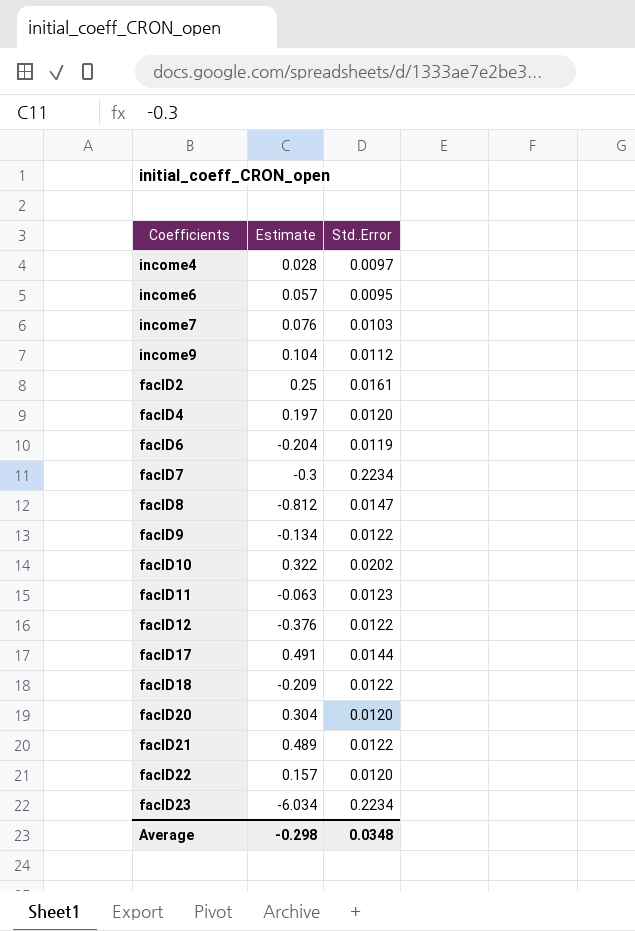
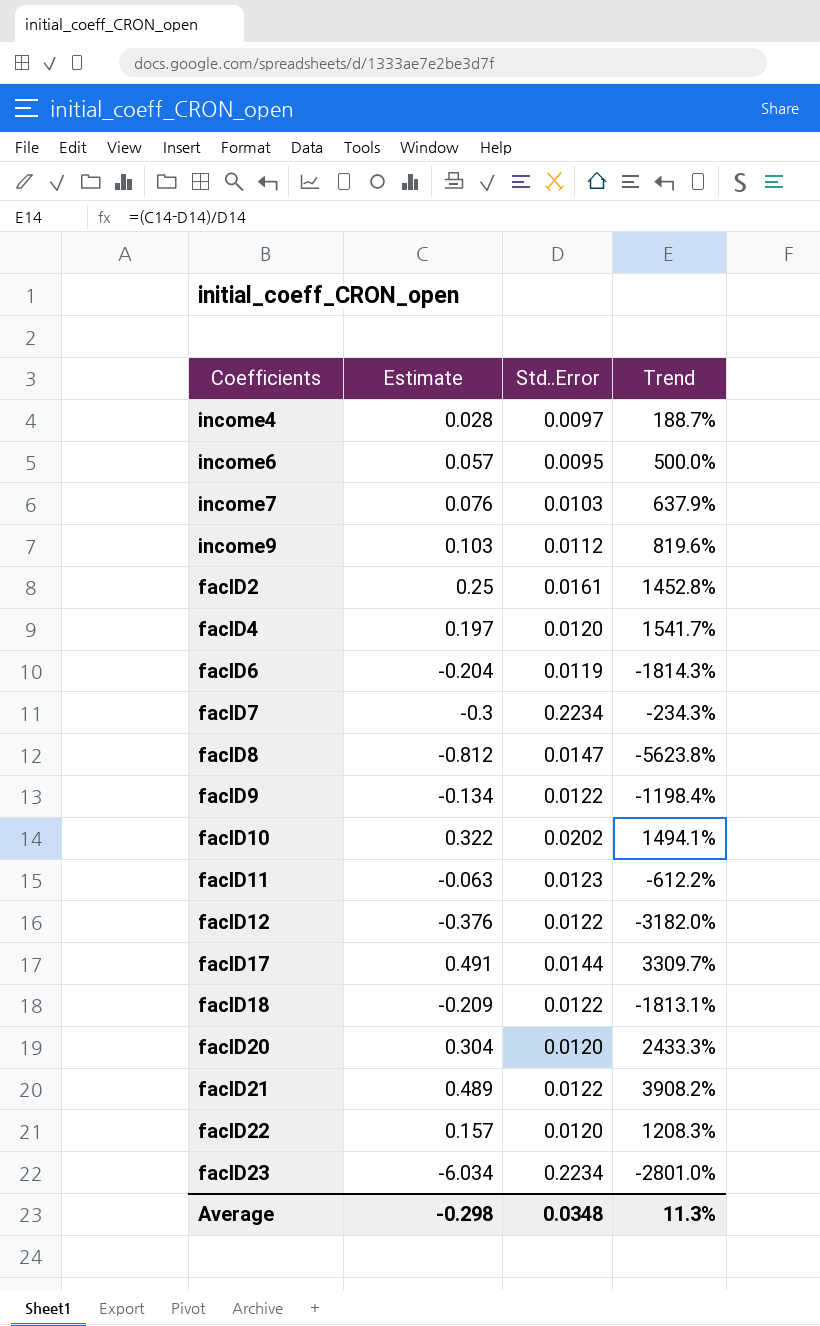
column Trend | formula: none -> ([Estimate] - [Std..Error]) / [Std..Error]
income9 | Estimate: 0.104 -> 0.103

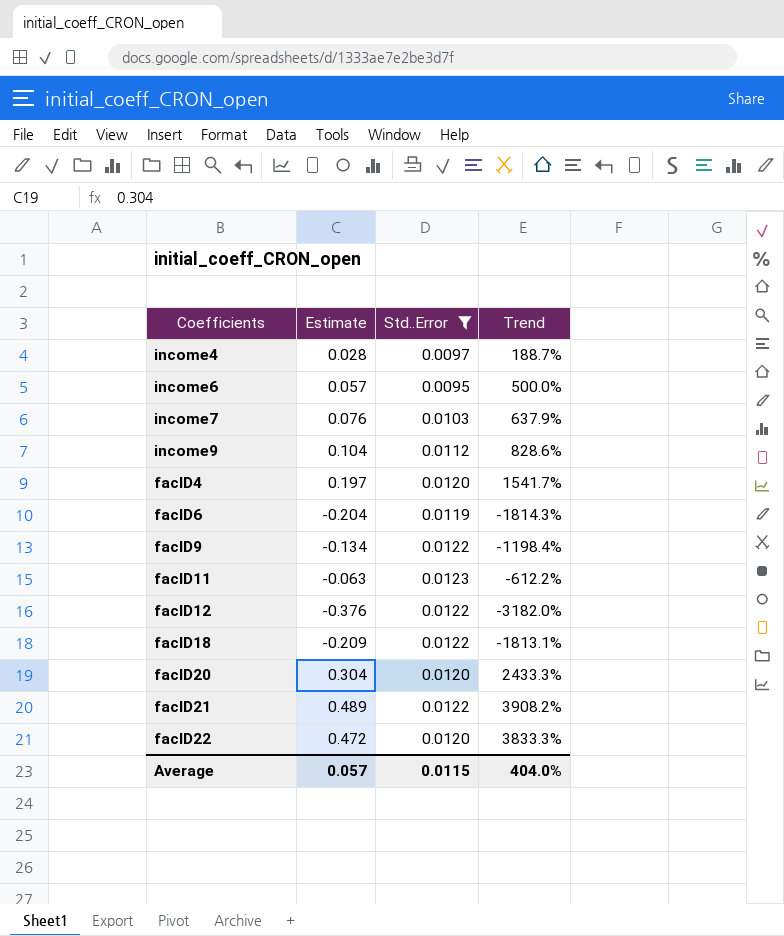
filter: none -> Std..Error <= 0.0123
income9 | Estimate: 0.103 -> 0.104
income9 | Trend: 819.6% -> 828.6%
facID22 | Estimate: 0.157 -> 0.472
facID22 | Trend: 1208.3% -> 3833.3%
Average | Estimate: -0.298 -> 0.057
Average | Std..Error: 0.0348 -> 0.0115
Average | Trend: 11.3% -> 404.0%

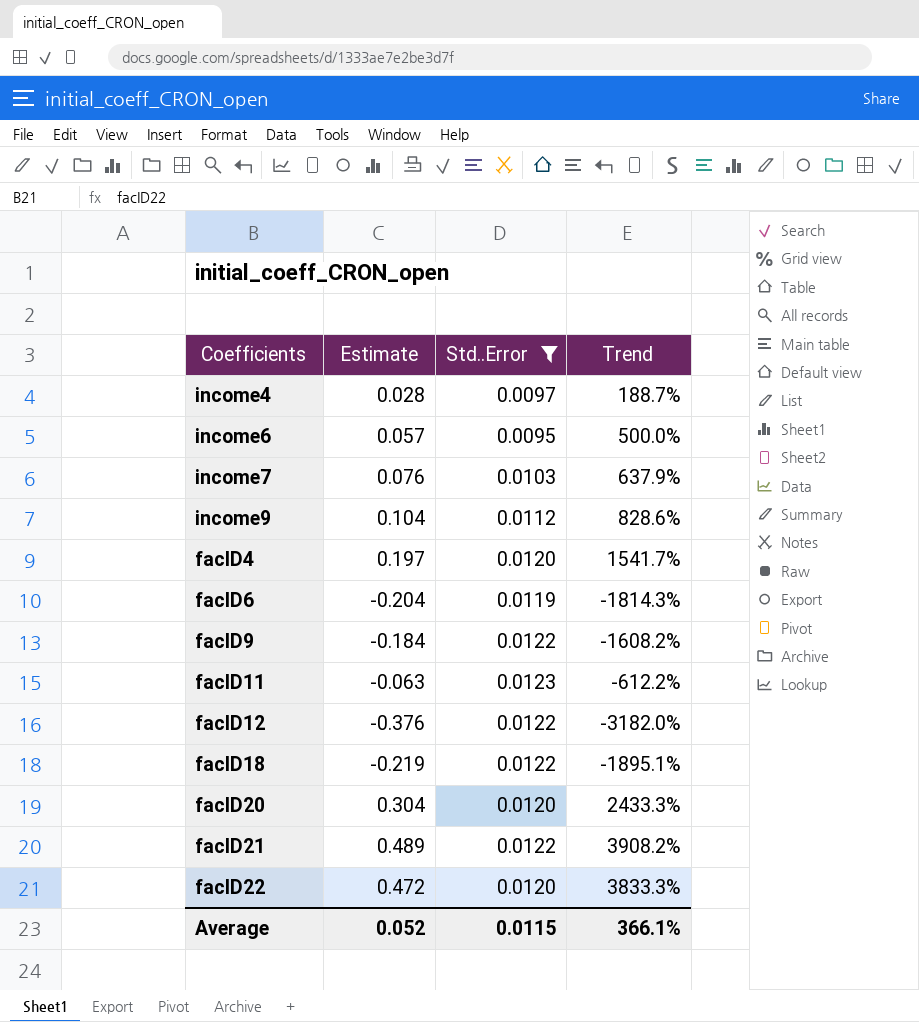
facID9 | Estimate: -0.134 -> -0.184
facID9 | Trend: -1198.4% -> -1608.2%
facID18 | Estimate: -0.209 -> -0.219
facID18 | Trend: -1813.1% -> -1895.1%
Average | Estimate: 0.057 -> 0.052
Average | Trend: 404.0% -> 366.1%

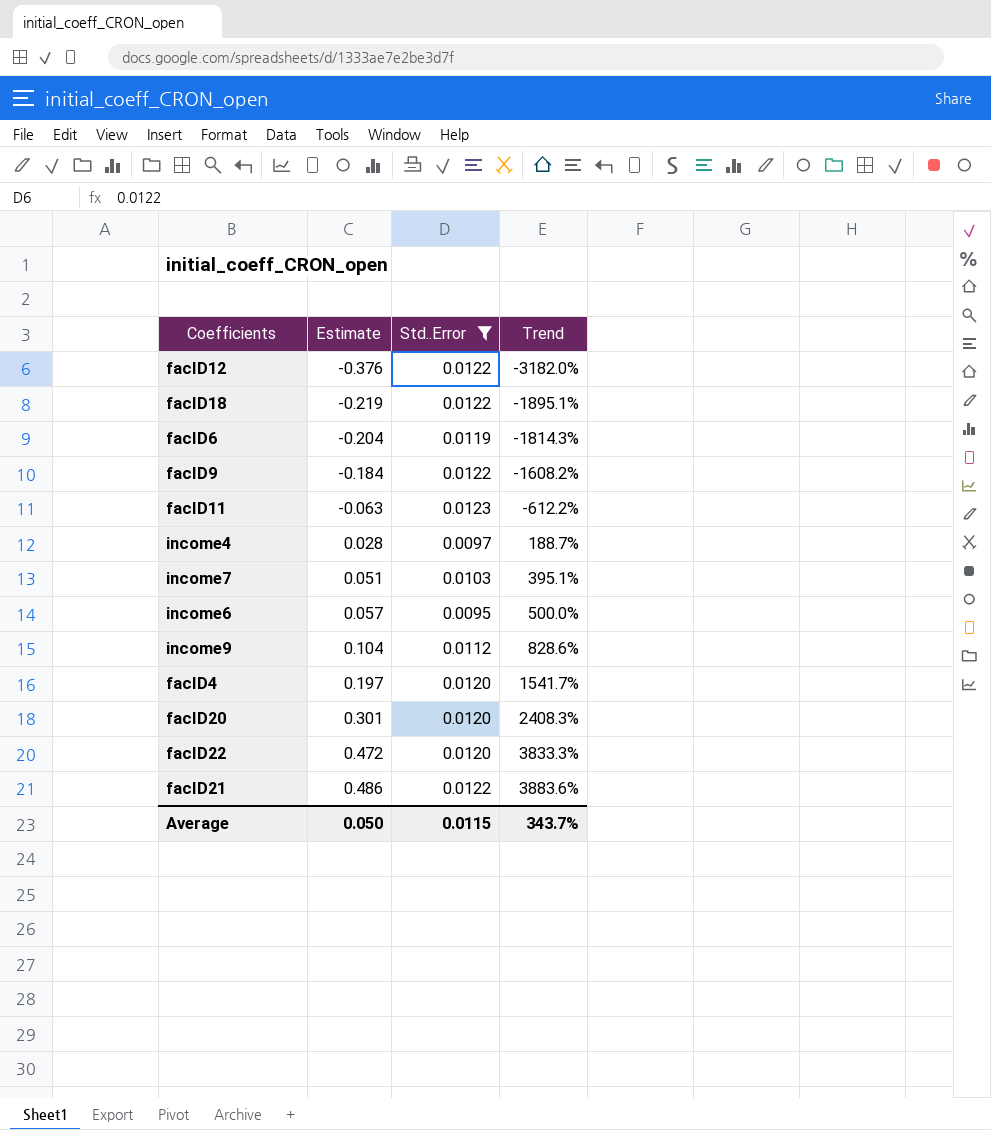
row order: none -> Estimate ascending
income7 | Estimate: 0.076 -> 0.051
income7 | Trend: 637.9% -> 395.1%
facID20 | Estimate: 0.304 -> 0.301
facID20 | Trend: 2433.3% -> 2408.3%
facID21 | Estimate: 0.489 -> 0.486
facID21 | Trend: 3908.2% -> 3883.6%
Average | Estimate: 0.052 -> 0.050
Average | Trend: 366.1% -> 343.7%

